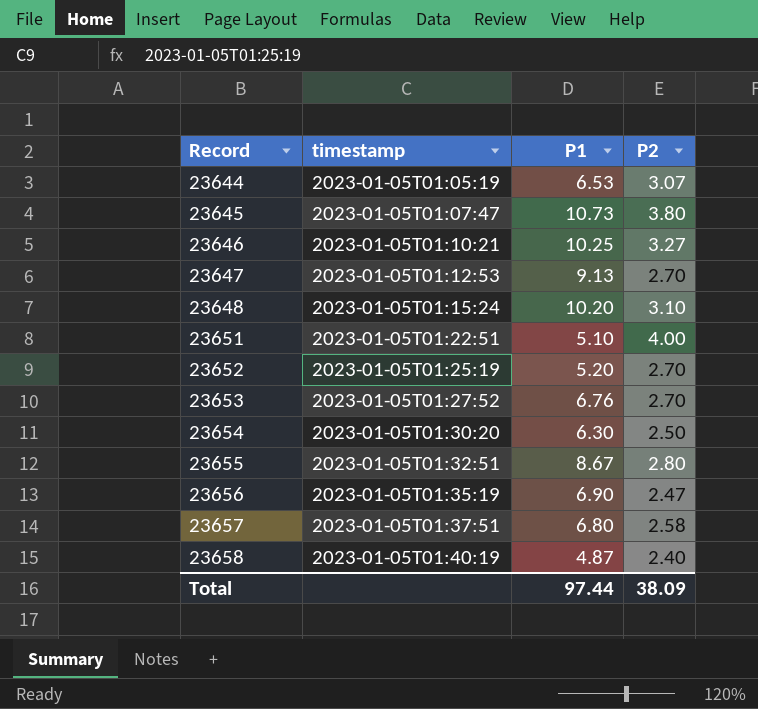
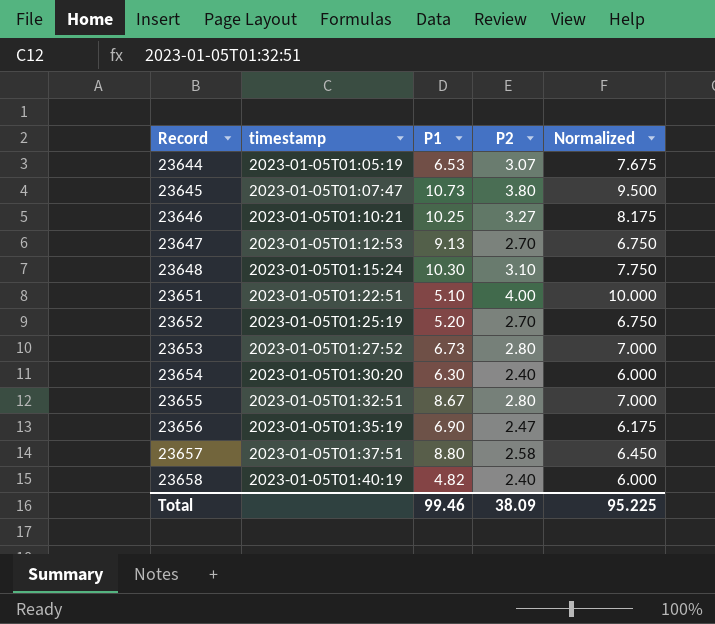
column Normalized | formula: none -> [P2] * 2.5
23648 | P1: 10.20 -> 10.30
23653 | P1: 6.76 -> 6.73
23653 | P2: 2.70 -> 2.80
23654 | P2: 2.50 -> 2.40
23657 | P1: 6.80 -> 8.80
23658 | P1: 4.87 -> 4.82
Total | P1: 97.44 -> 99.46

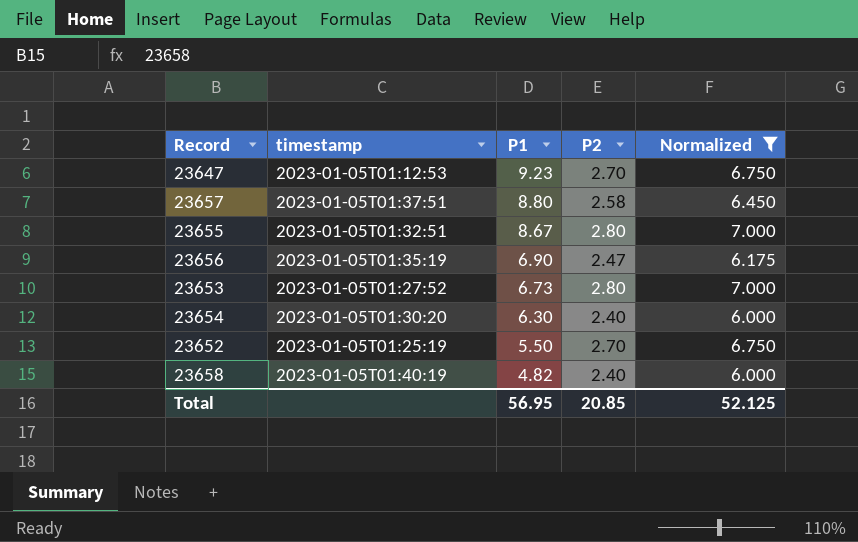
filter: none -> Normalized <= 7.000
row order: Record ascending -> P1 descending
23647 | P1: 9.13 -> 9.23
23652 | P1: 5.20 -> 5.50
Total | P1: 99.46 -> 56.95
Total | P2: 38.09 -> 20.85
Total | Normalized: 95.225 -> 52.125

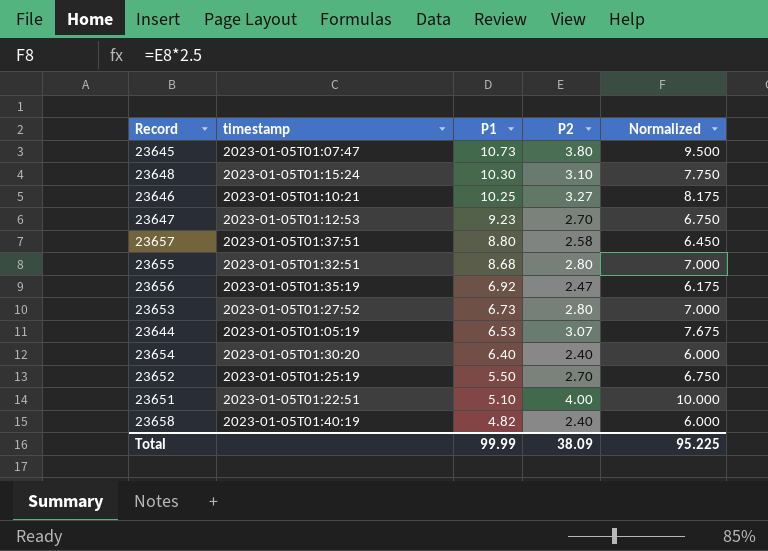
filter: Normalized <= 7.000 -> none
23655 | P1: 8.67 -> 8.68
23656 | P1: 6.90 -> 6.92
23654 | P1: 6.30 -> 6.40
Total | P1: 56.95 -> 99.99
Total | P2: 20.85 -> 38.09
Total | Normalized: 52.125 -> 95.225

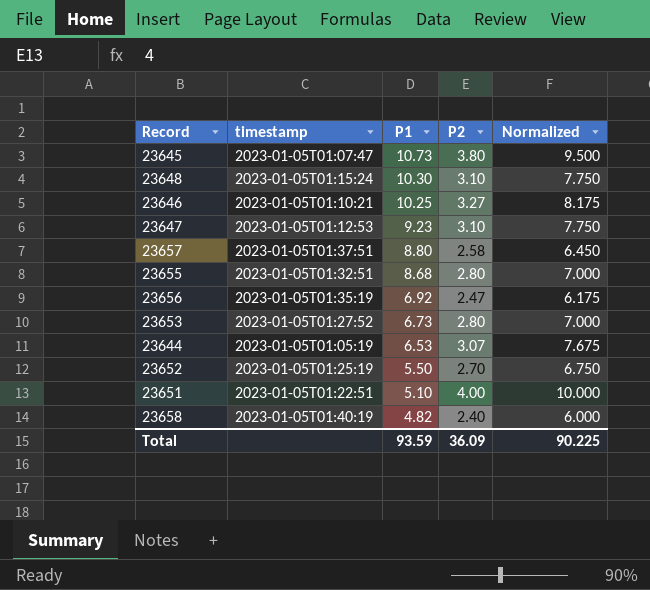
row 23654: 2023-01-05T01:30:20 | 6.40 | 2.40 | 6.000 -> none
23647 | P2: 2.70 -> 3.10
23647 | Normalized: 6.750 -> 7.750
Total | P1: 99.99 -> 93.59
Total | P2: 38.09 -> 36.09
Total | Normalized: 95.225 -> 90.225

